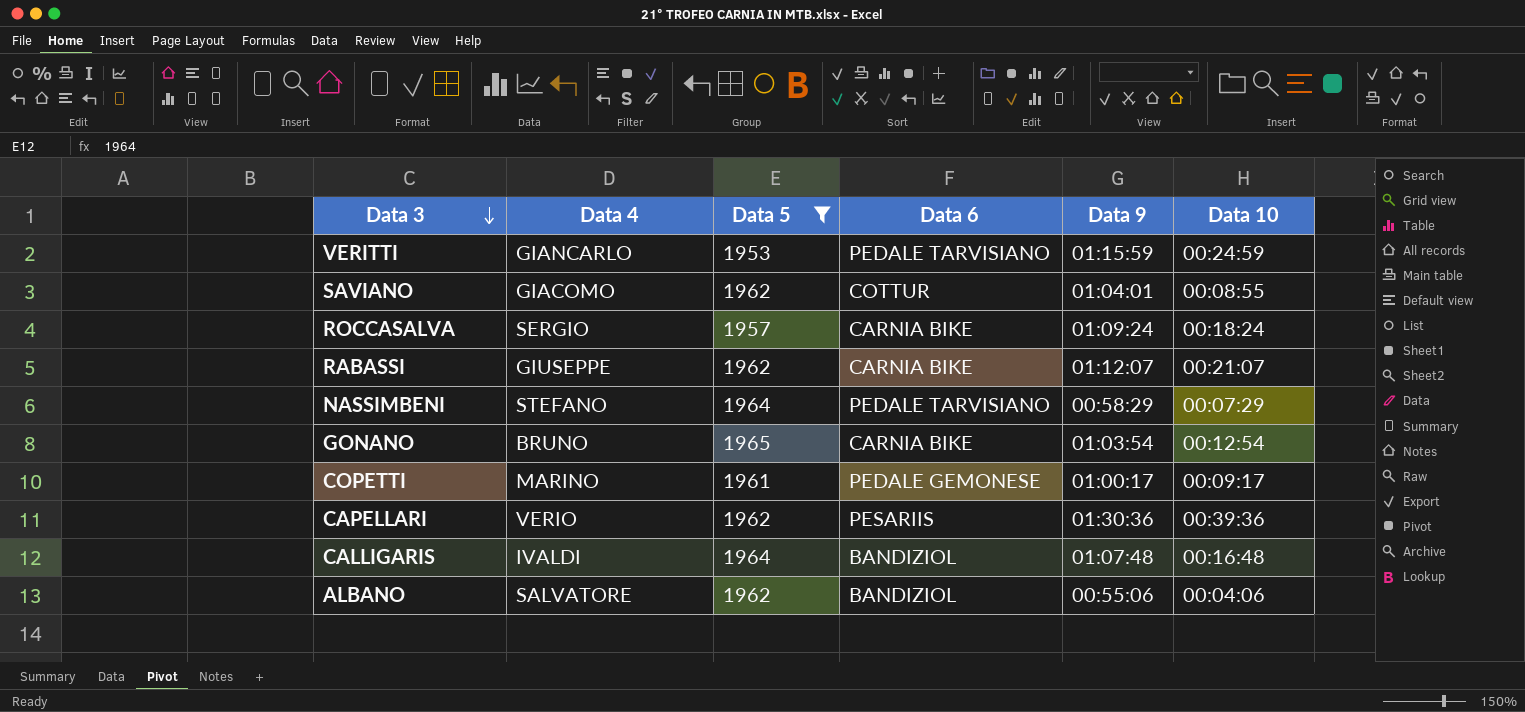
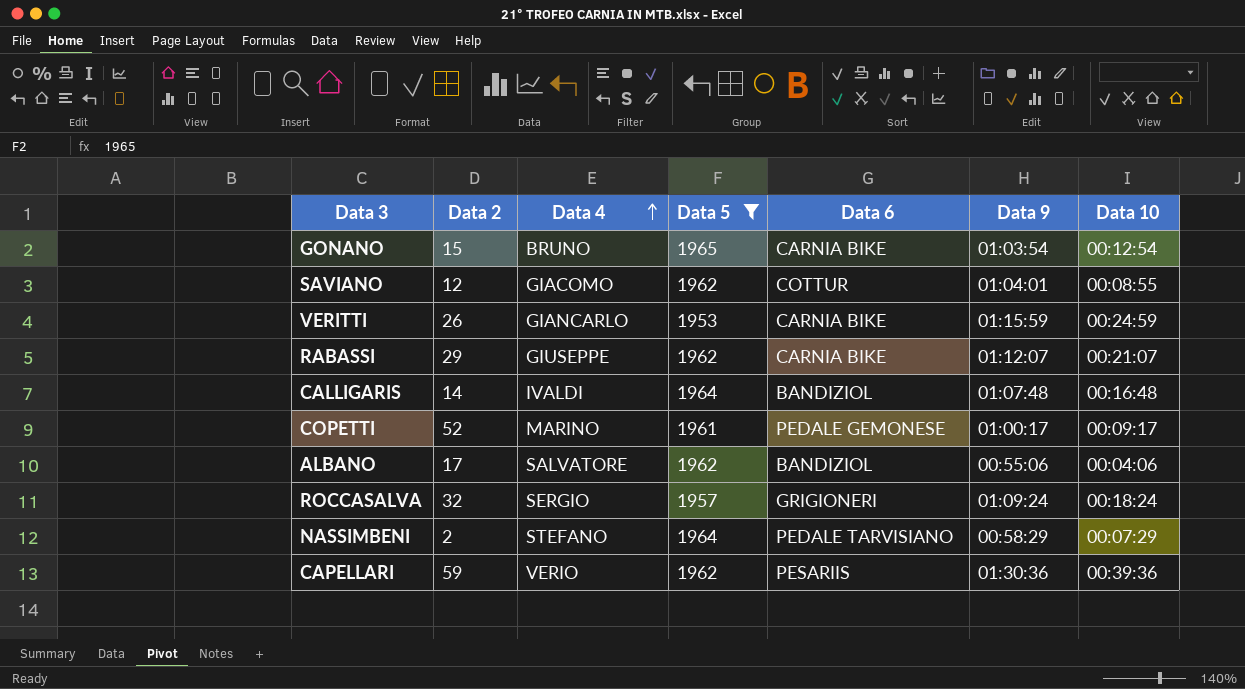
row order: Data 3 descending -> Data 4 ascending
column Data 2 | position: none -> 2
VERITTI | Data 6: PEDALE TARVISIANO -> CARNIA BIKE
ROCCASALVA | Data 6: CARNIA BIKE -> GRIGIONERI

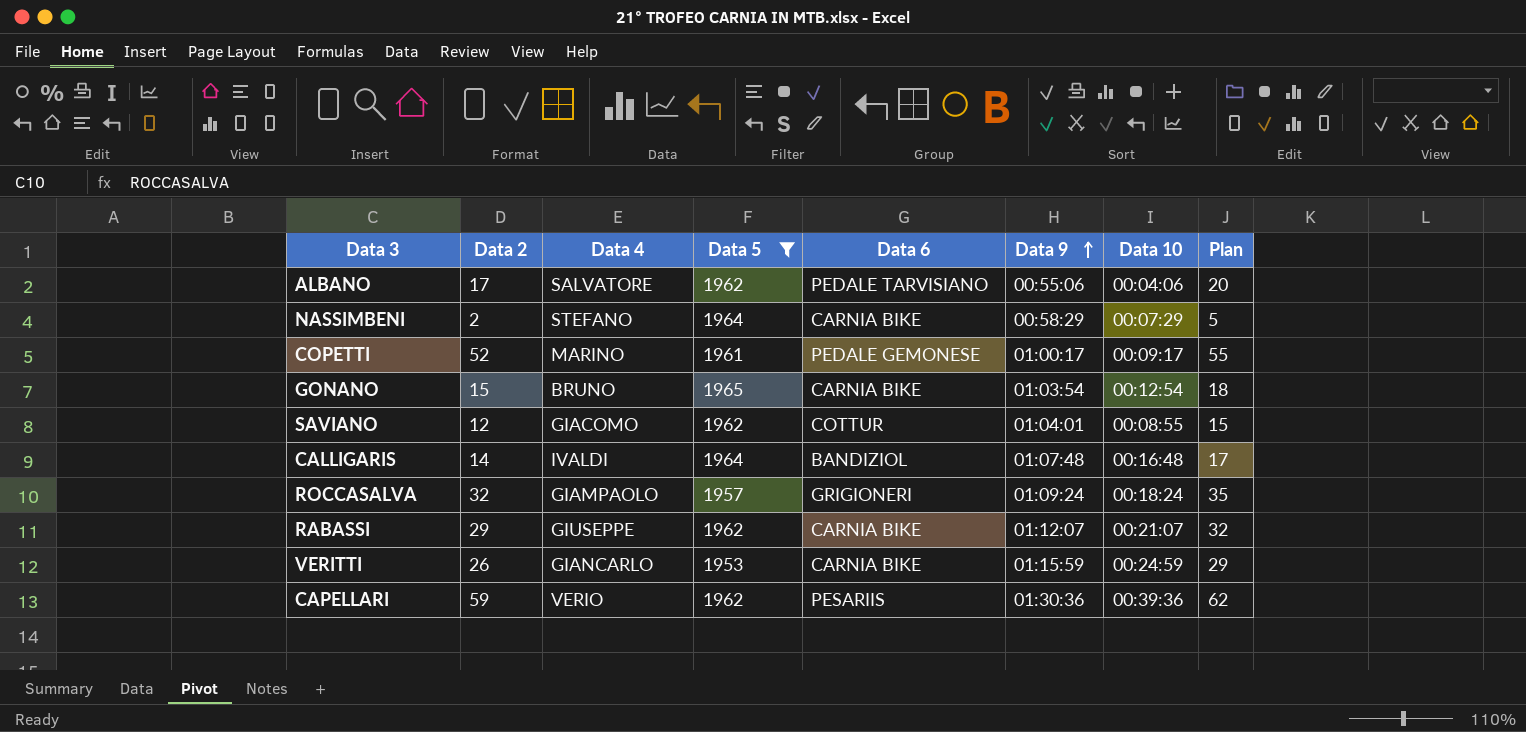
row order: Data 4 ascending -> Data 9 ascending
column Plan | formula: none -> [Data 2] + 3
ALBANO | Data 6: BANDIZIOL -> PEDALE TARVISIANO
NASSIMBENI | Data 6: PEDALE TARVISIANO -> CARNIA BIKE
ROCCASALVA | Data 4: SERGIO -> GIAMPAOLO

